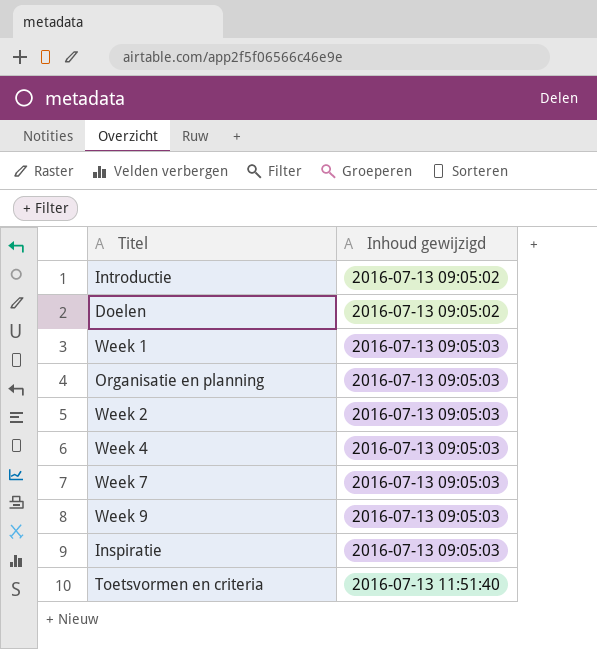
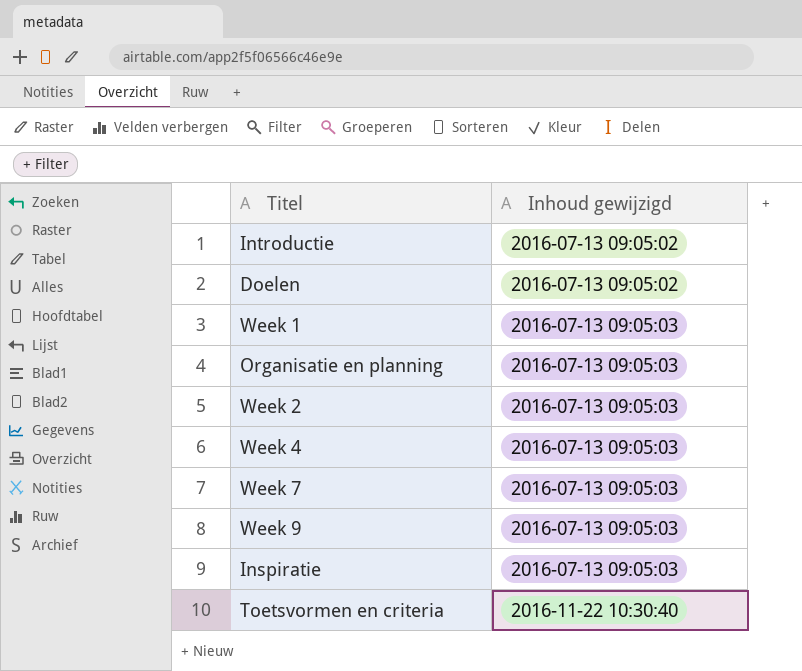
Toetsvormen en criteria | Inhoud gewijzigd: 2016-07-13 11:51:40 -> 2016-11-22 10:30:40

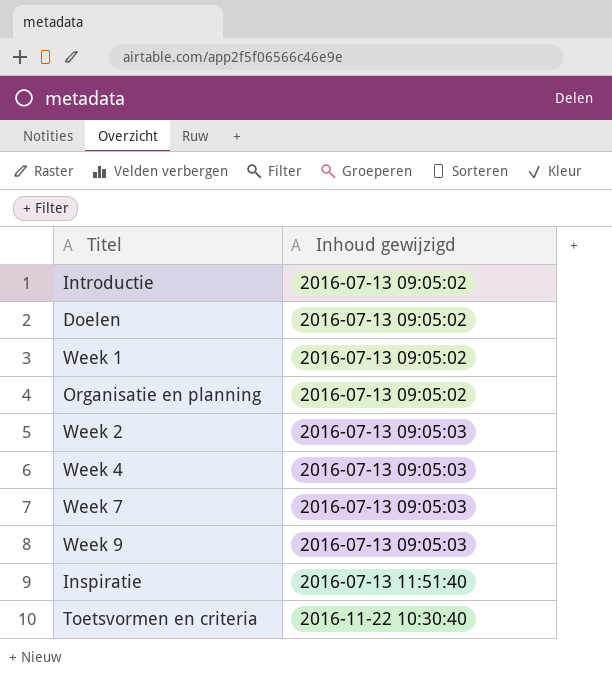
Week 1 | Inhoud gewijzigd: 2016-07-13 09:05:03 -> 2016-07-13 09:05:02
Organisatie en planning | Inhoud gewijzigd: 2016-07-13 09:05:03 -> 2016-07-13 09:05:02
Inspiratie | Inhoud gewijzigd: 2016-07-13 09:05:03 -> 2016-07-13 11:51:40

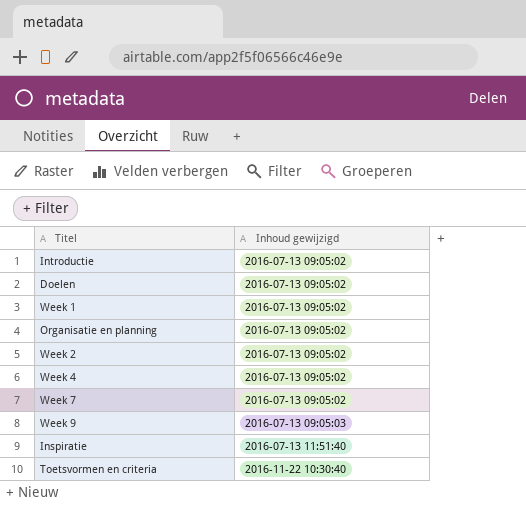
Week 2 | Inhoud gewijzigd: 2016-07-13 09:05:03 -> 2016-07-13 09:05:02
Week 4 | Inhoud gewijzigd: 2016-07-13 09:05:03 -> 2016-07-13 09:05:02
Week 7 | Inhoud gewijzigd: 2016-07-13 09:05:03 -> 2016-07-13 09:05:02

